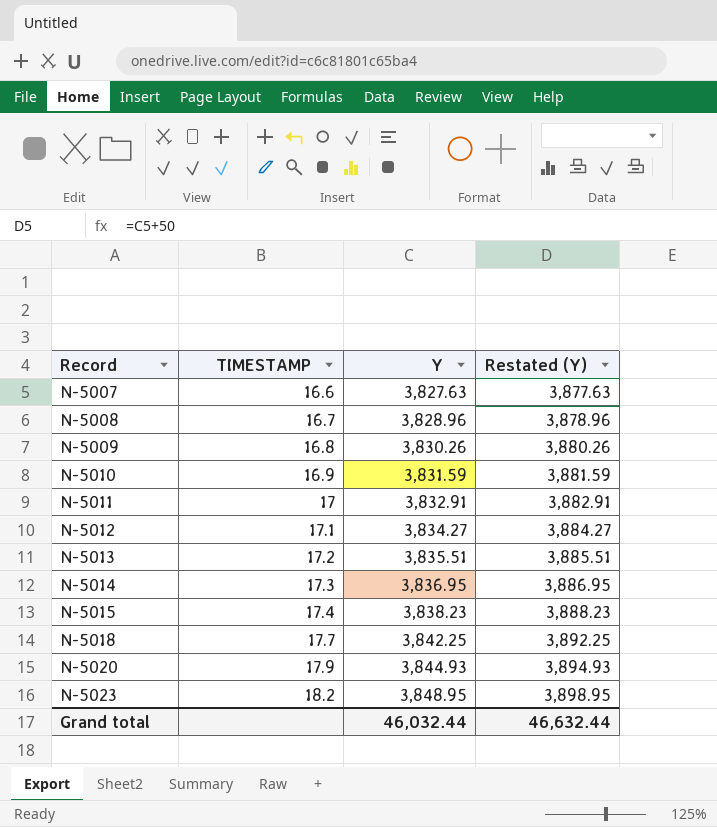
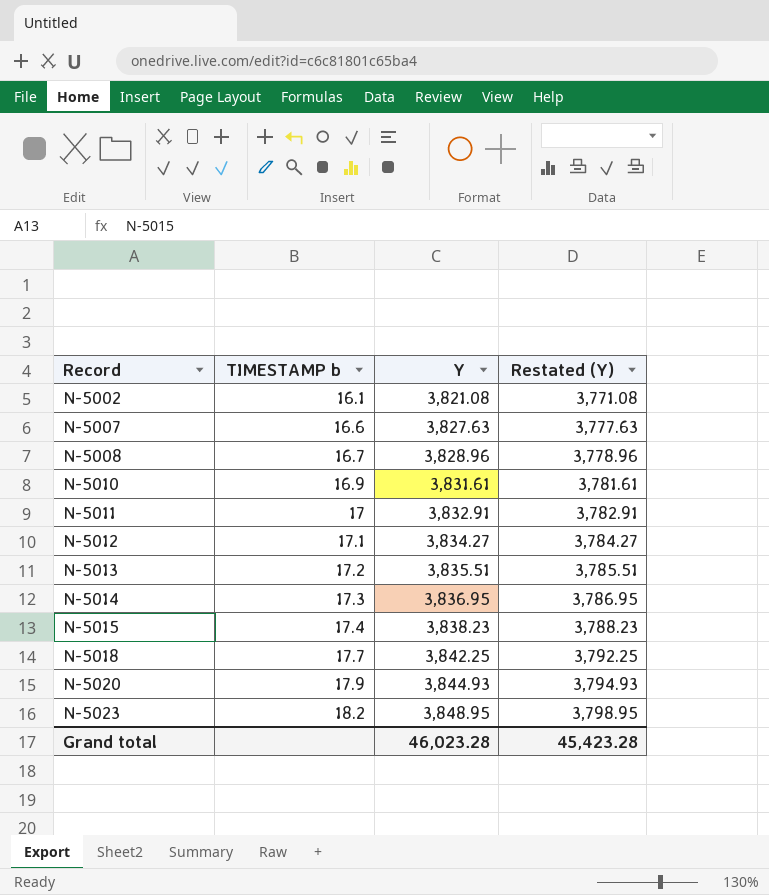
column name: TIMESTAMP -> TIMESTAMP b
column Restated (Y) | formula: [Y] + 50 -> [Y] - 50
row N-5009: 16.8 | 3,830.26 | 3,880.26 -> none
row N-5002: none -> 16.1 | 3,821.08 | 3,771.08
N-5010 | Y: 3,831.59 -> 3,831.61
Grand total | Y: 46,032.44 -> 46,023.28
Grand total | Restated (Y): 46,632.44 -> 45,423.28

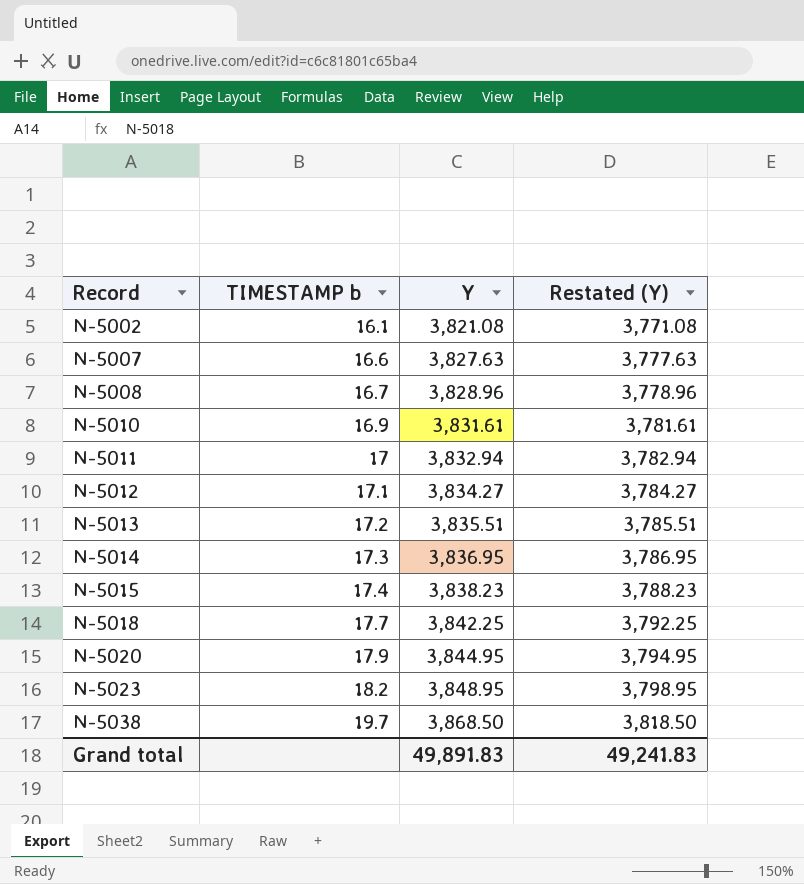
N-5011 | Y: 3,832.91 -> 3,832.94
N-5011 | Restated (Y): 3,782.91 -> 3,782.94
N-5020 | Y: 3,844.93 -> 3,844.95
N-5020 | Restated (Y): 3,794.93 -> 3,794.95
row N-5038: none -> 19.7 | 3,868.50 | 3,818.50
Grand total | Y: 46,023.28 -> 49,891.83
Grand total | Restated (Y): 45,423.28 -> 49,241.83

